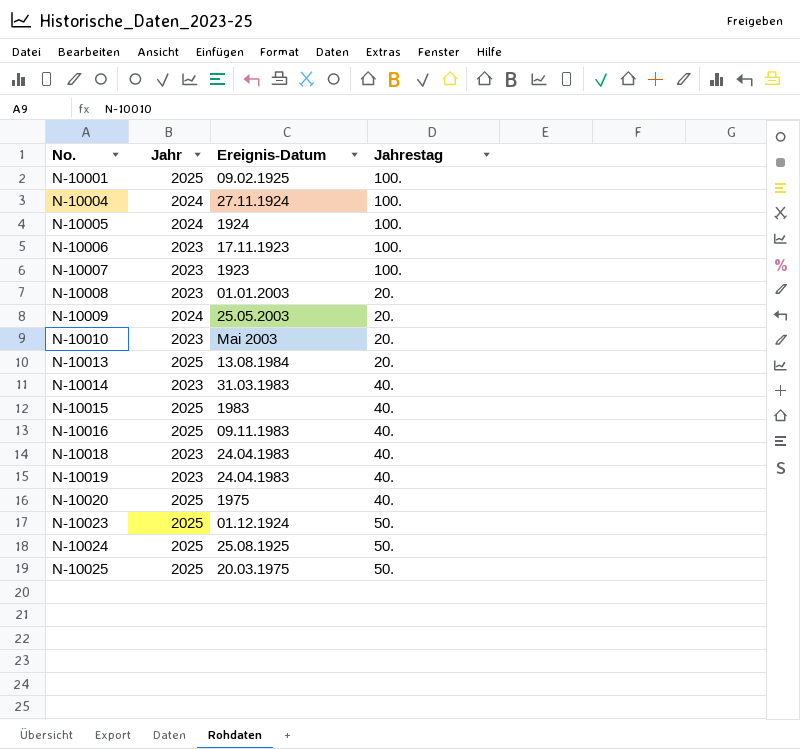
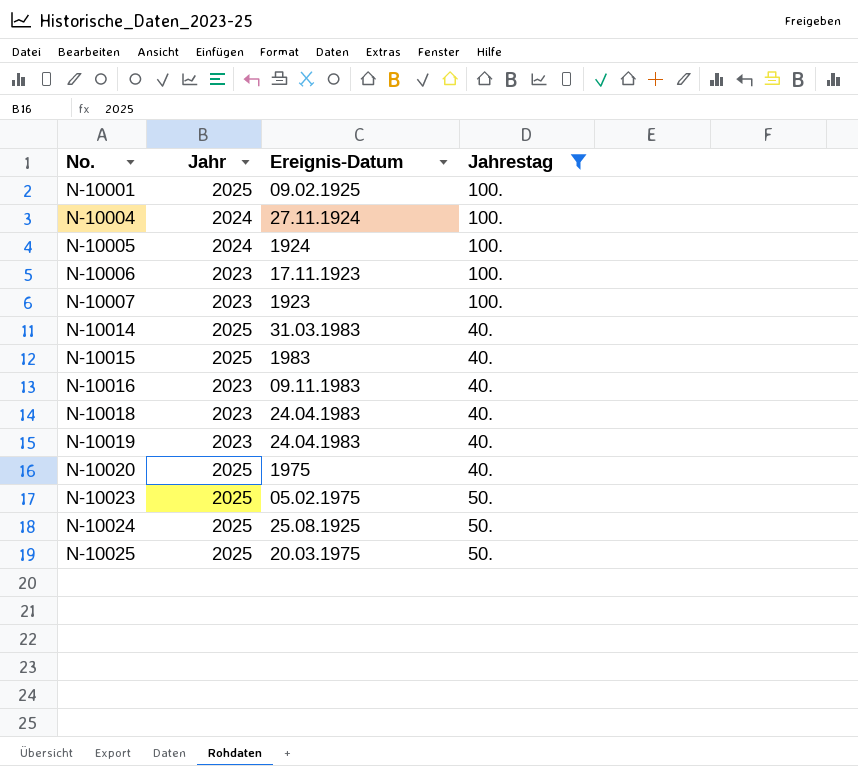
filter: none -> Jahrestag != 20.
N-10014 | Jahr: 2023 -> 2025
N-10016 | Jahr: 2025 -> 2023
N-10023 | Ereignis-Datum: 01.12.1924 -> 05.02.1975

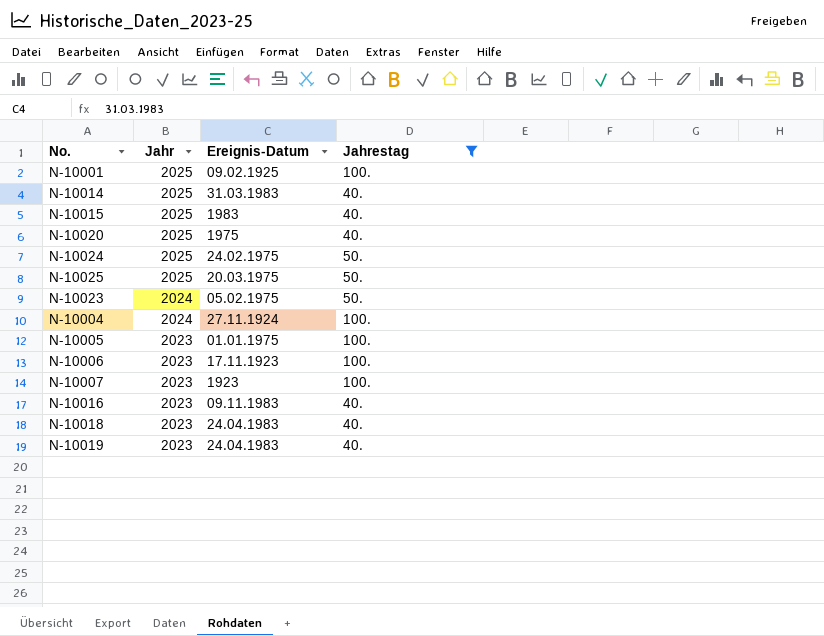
row order: No. ascending -> Jahr descending
N-10024 | Ereignis-Datum: 25.08.1925 -> 24.02.1975
N-10023 | Jahr: 2025 -> 2024
N-10005 | Jahr: 2024 -> 2023
N-10005 | Ereignis-Datum: 1924 -> 01.01.1975

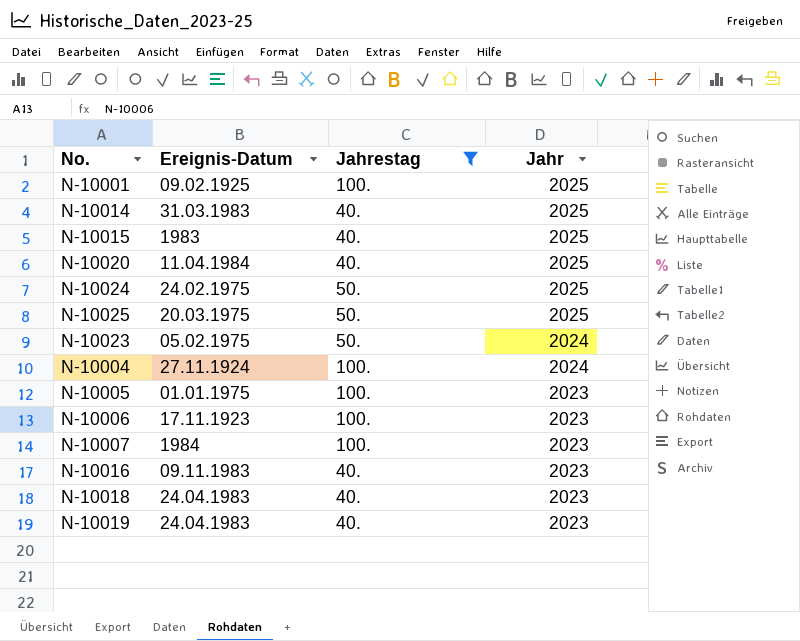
column Jahr | position: 2 -> 4
N-10020 | Ereignis-Datum: 1975 -> 11.04.1984
N-10007 | Ereignis-Datum: 1923 -> 1984

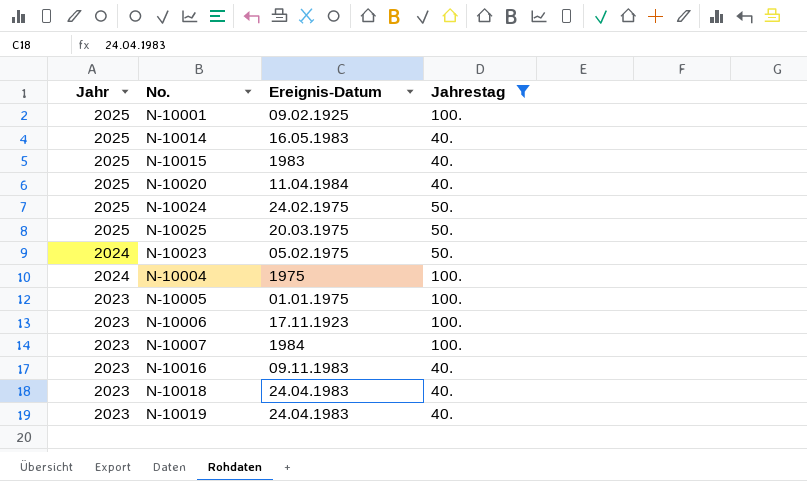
column Jahr | position: 4 -> 1
N-10014 | Ereignis-Datum: 31.03.1983 -> 16.05.1983
N-10004 | Ereignis-Datum: 27.11.1924 -> 1975

